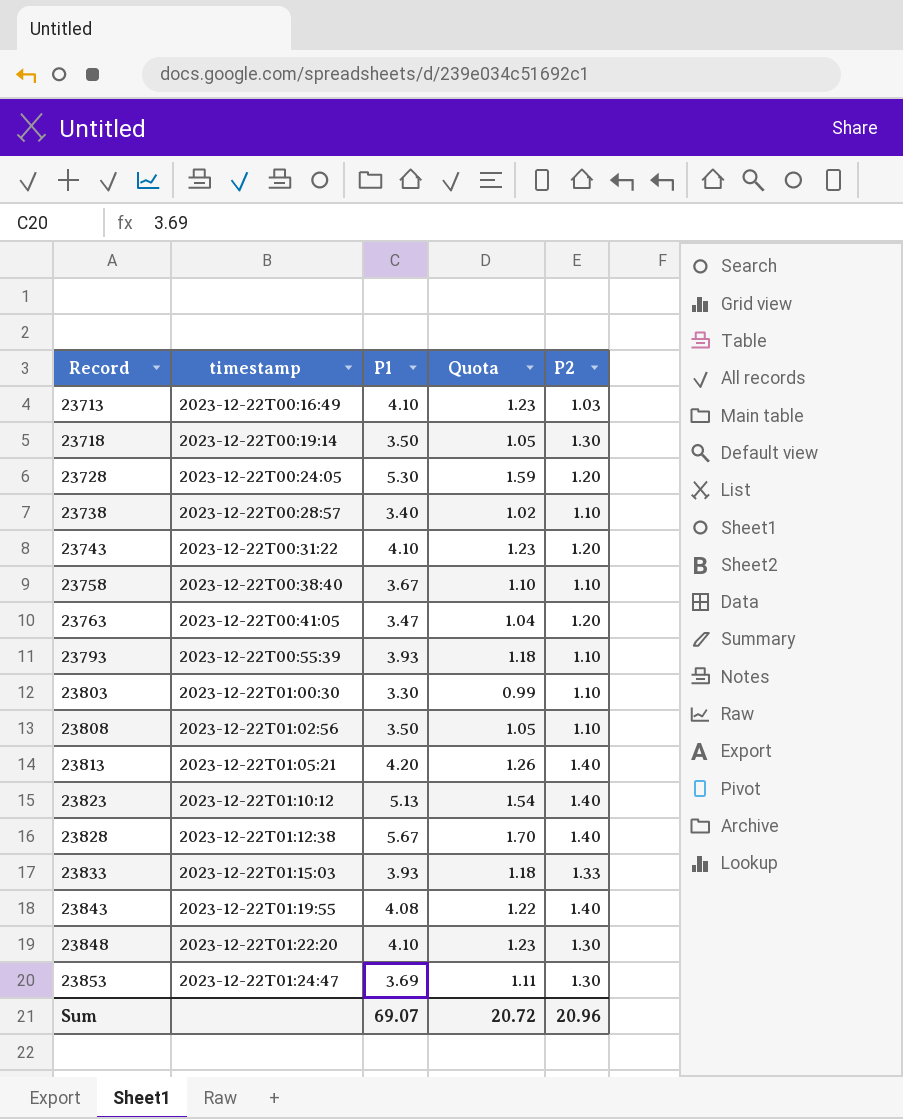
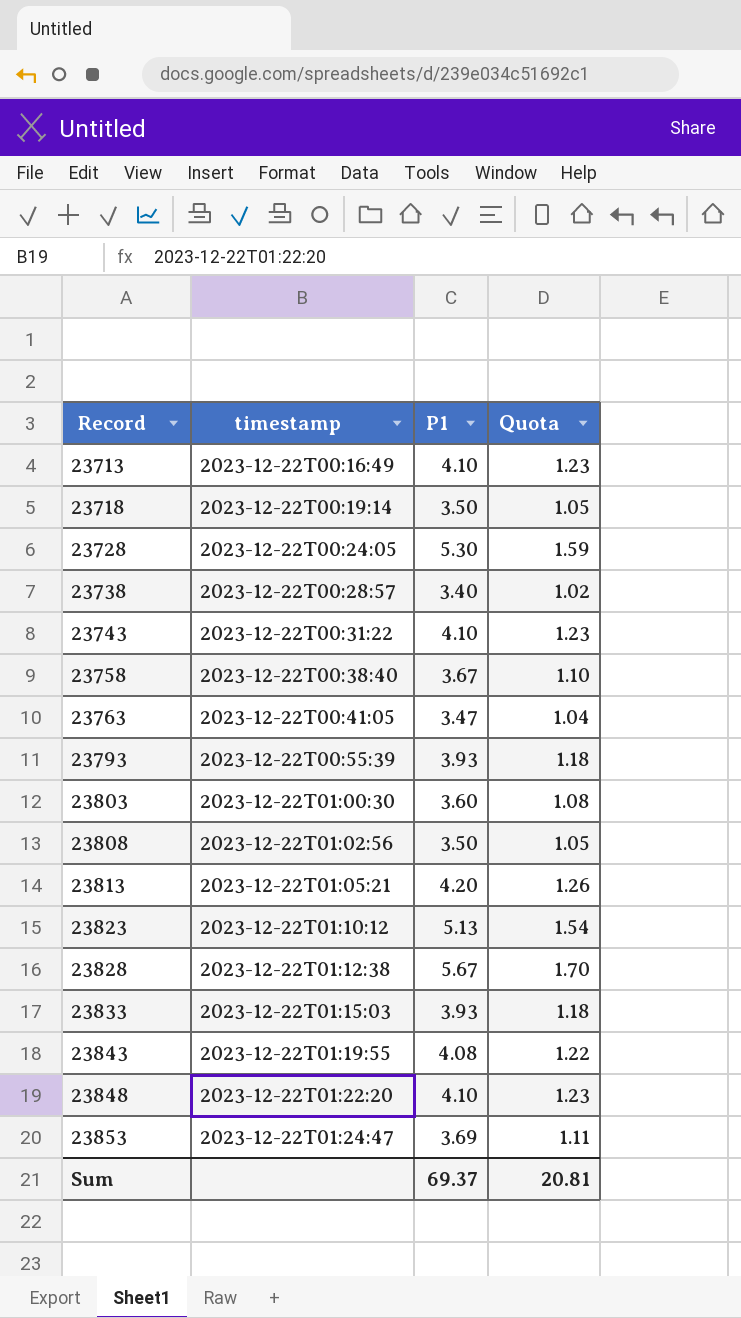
column P2 | position: 5 -> none
23803 | P1: 3.30 -> 3.60
23803 | Quota: 0.99 -> 1.08
Sum | P1: 69.07 -> 69.37
Sum | Quota: 20.72 -> 20.81

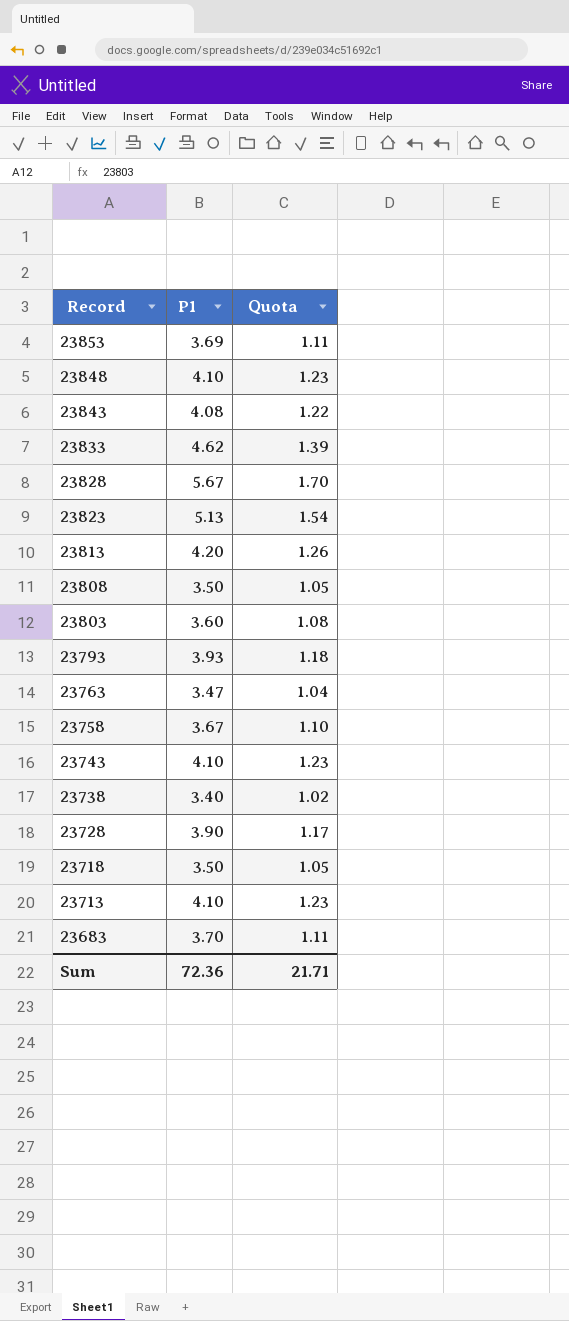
row order: Record ascending -> Record descending
column timestamp | position: 2 -> none
23833 | P1: 3.93 -> 4.62
23833 | Quota: 1.18 -> 1.39
23728 | P1: 5.30 -> 3.90
23728 | Quota: 1.59 -> 1.17
row 23683: none -> 3.70 | 1.11
Sum | P1: 69.37 -> 72.36
Sum | Quota: 20.81 -> 21.71

